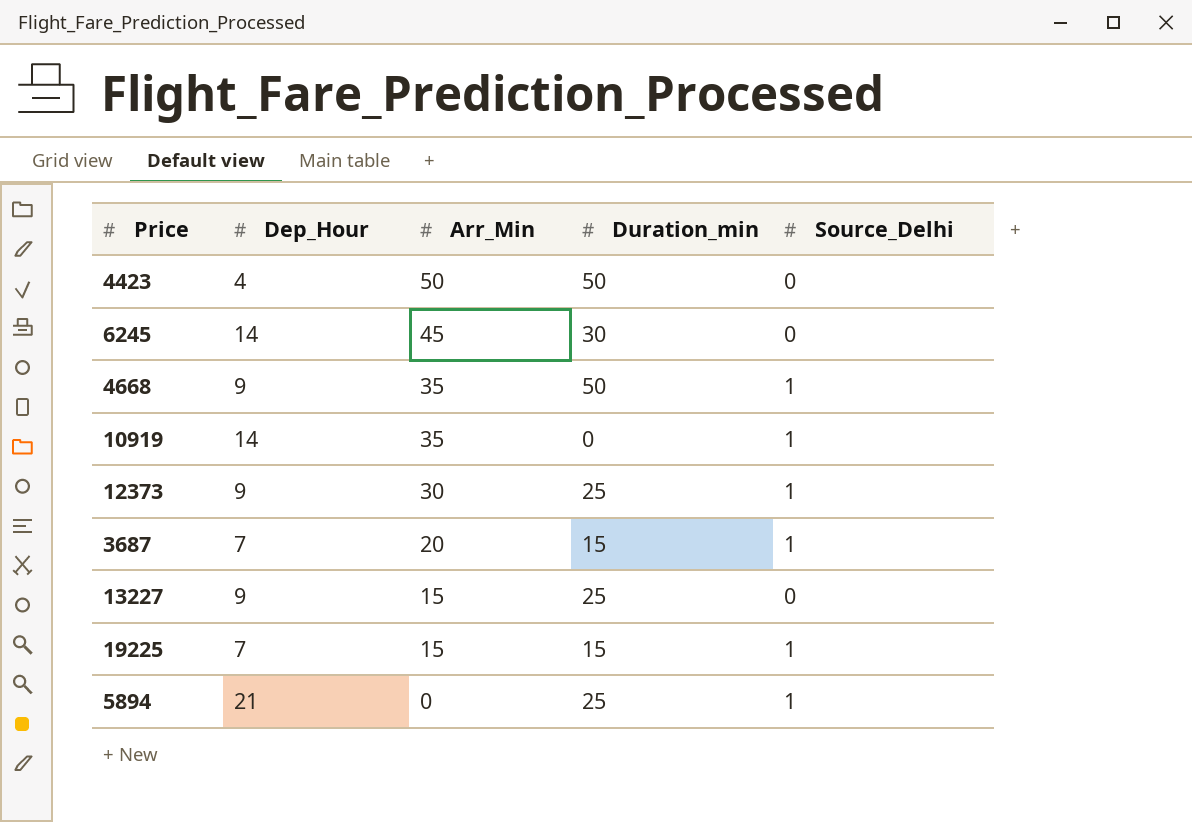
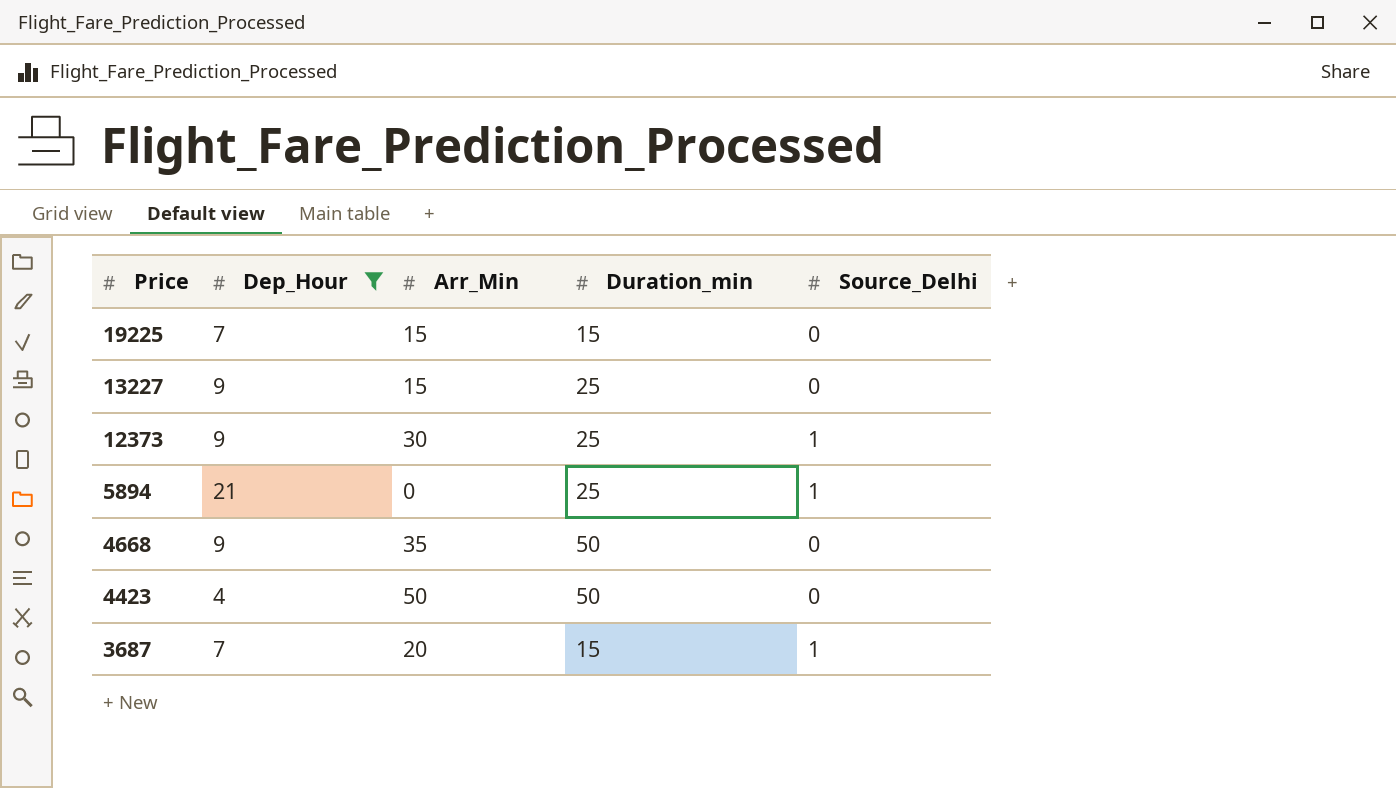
filter: none -> Dep_Hour != 14
row order: Arr_Min descending -> Price descending
19225 | Source_Delhi: 1 -> 0
4668 | Source_Delhi: 1 -> 0

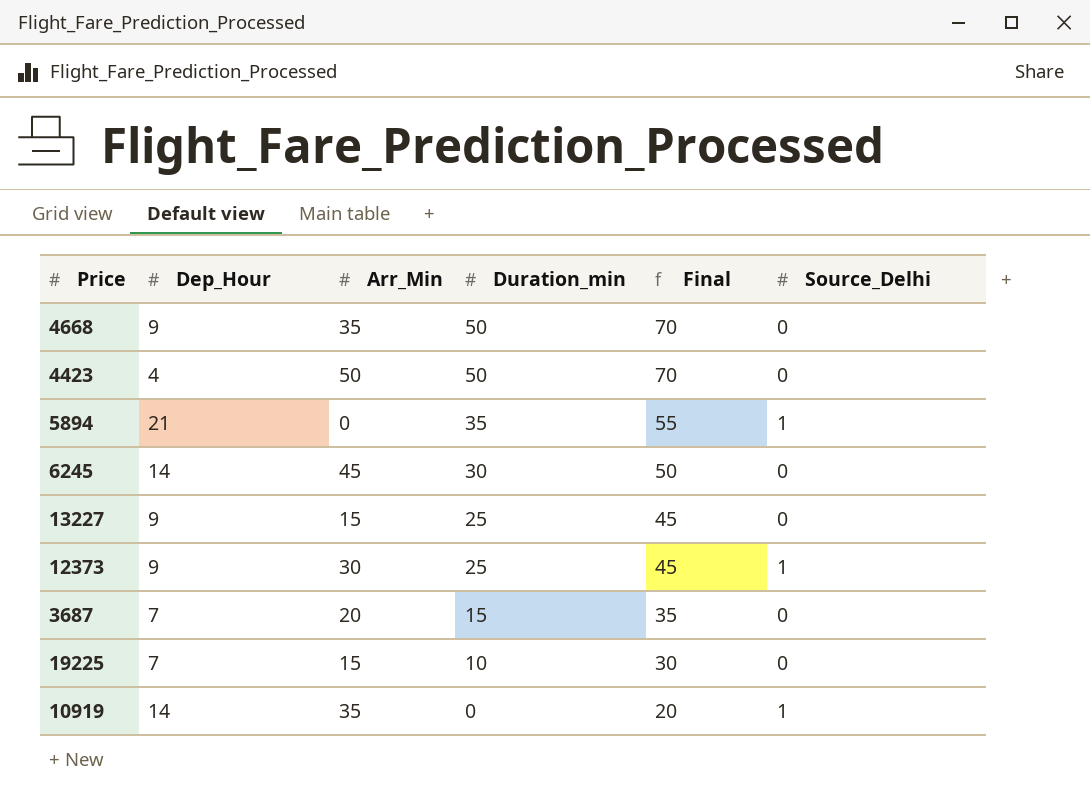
filter: Dep_Hour != 14 -> none
row order: Price descending -> Duration_min descending
column Final | formula: none -> [Duration_min] + 20
5894 | Duration_min: 25 -> 35
3687 | Source_Delhi: 1 -> 0
19225 | Duration_min: 15 -> 10

